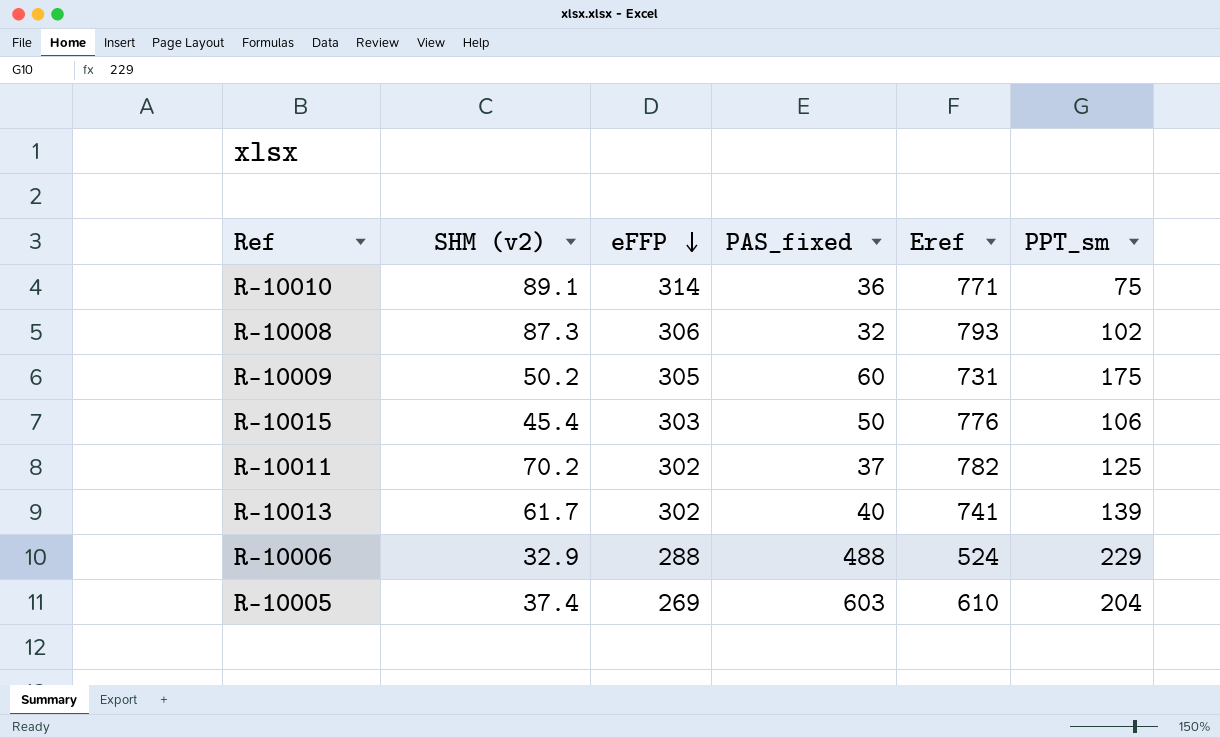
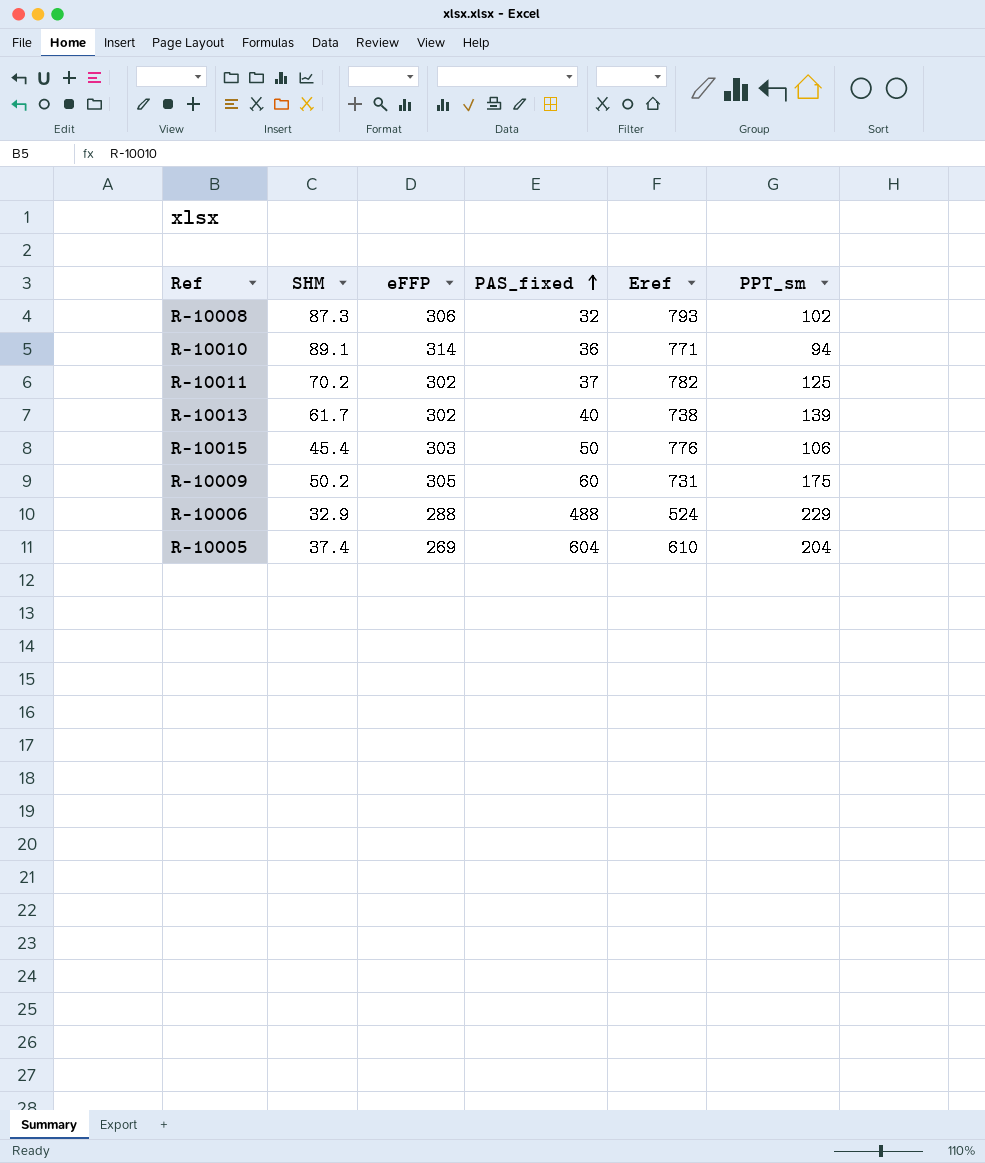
row order: eFFP descending -> PAS_fixed ascending
column name: SHM (v2) -> SHM
R-10010 | PPT_sm: 75 -> 94
R-10013 | Eref: 741 -> 738
R-10005 | PAS_fixed: 603 -> 604

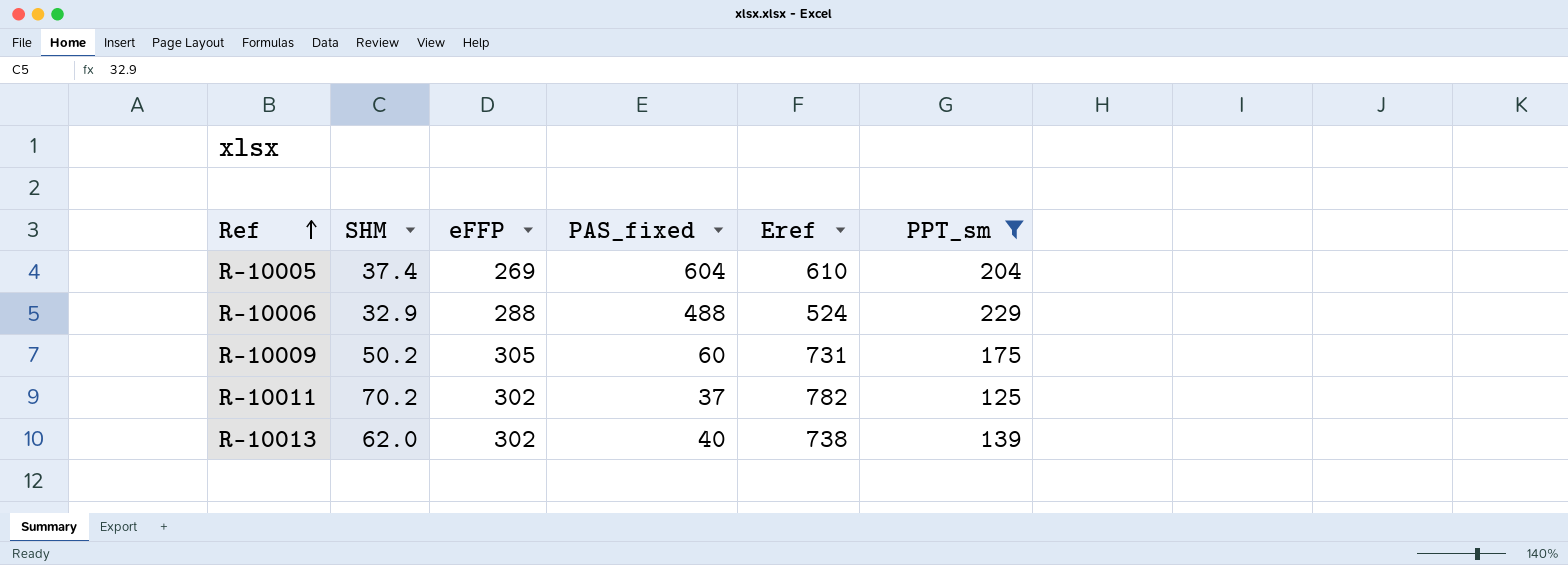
filter: none -> PPT_sm >= 125
row order: PAS_fixed ascending -> Ref ascending
R-10013 | SHM: 61.7 -> 62.0

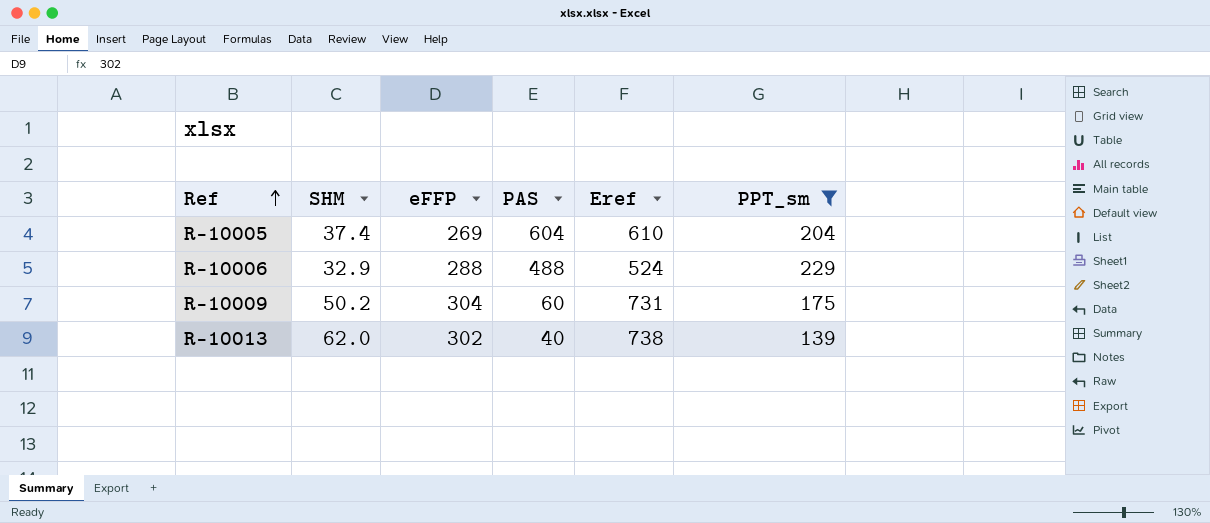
column name: PAS_fixed -> PAS
row R-10011: 70.2 | 302 | 37 | 782 | 125 -> none
R-10009 | eFFP: 305 -> 304

